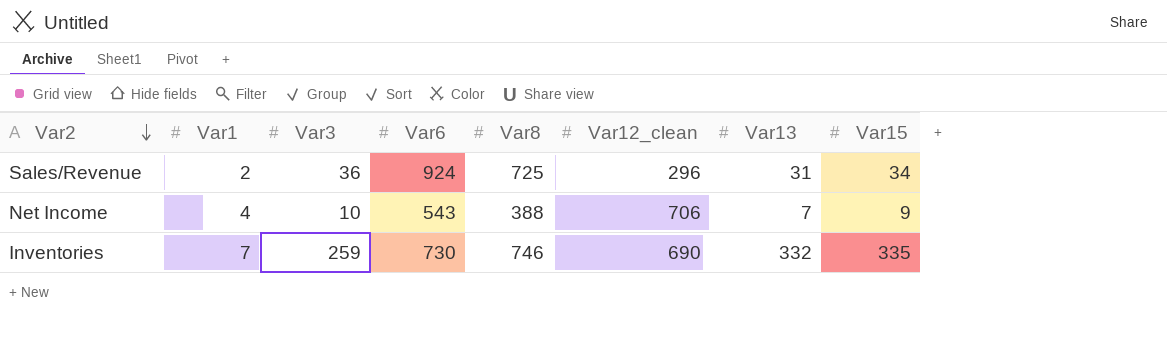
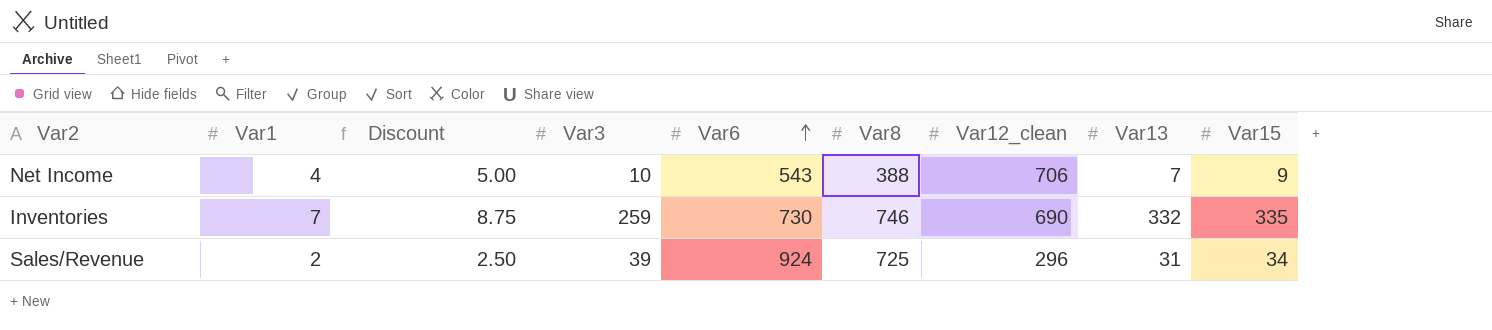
row order: Var2 descending -> Var6 ascending
column Discount | formula: none -> [Var1] * 1.25
Sales/Revenue | Var3: 36 -> 39

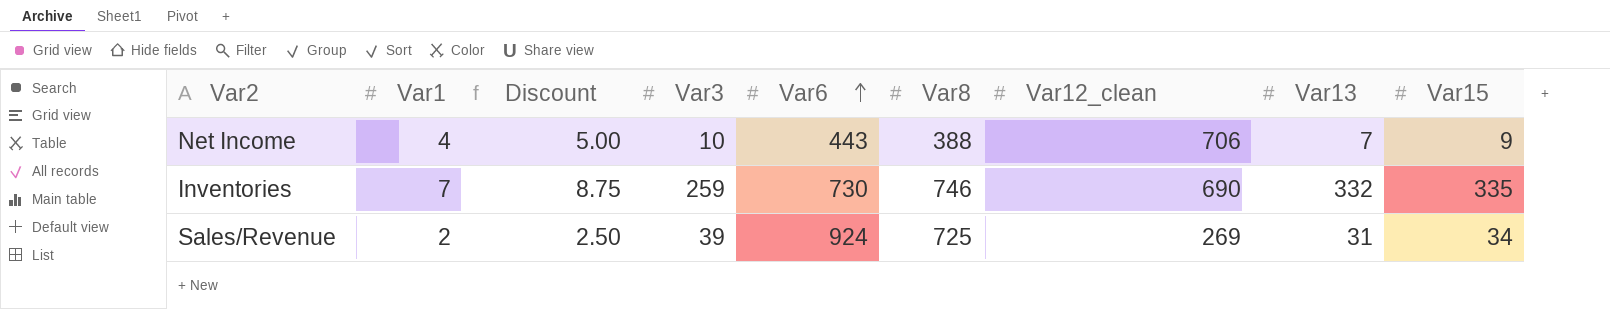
Net Income | Var6: 543 -> 443
Sales/Revenue | Var12_clean: 296 -> 269

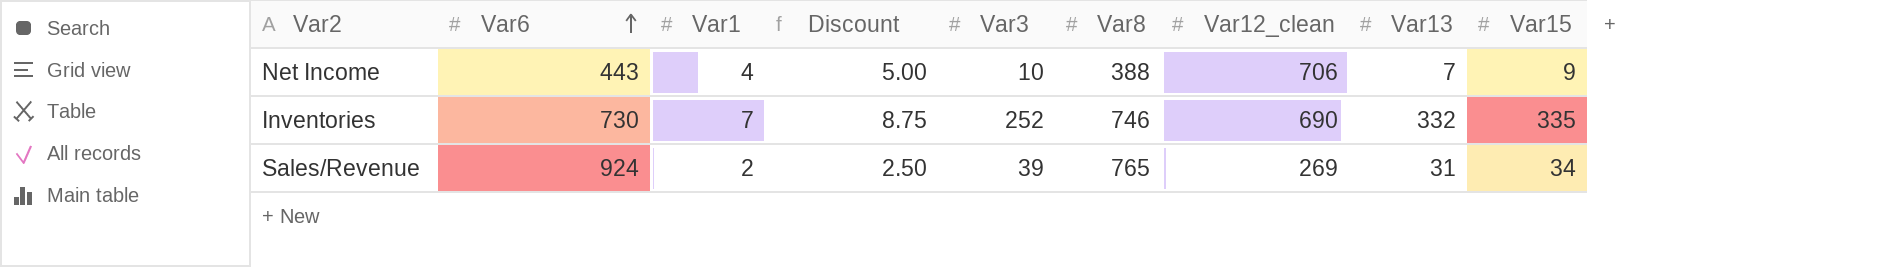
column Var6 | position: 5 -> 2
Inventories | Var3: 259 -> 252
Sales/Revenue | Var8: 725 -> 765

